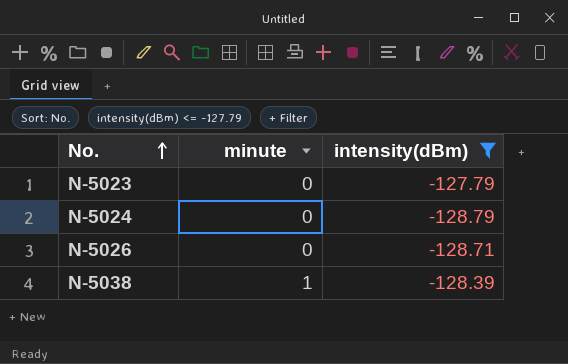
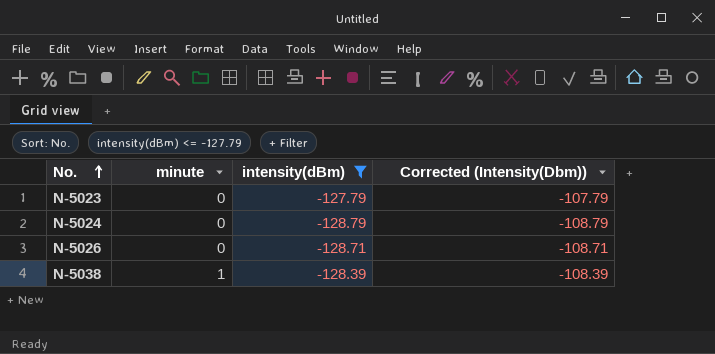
column Corrected (Intensity(Dbm)) | formula: none -> [intensity(dBm)] + 20

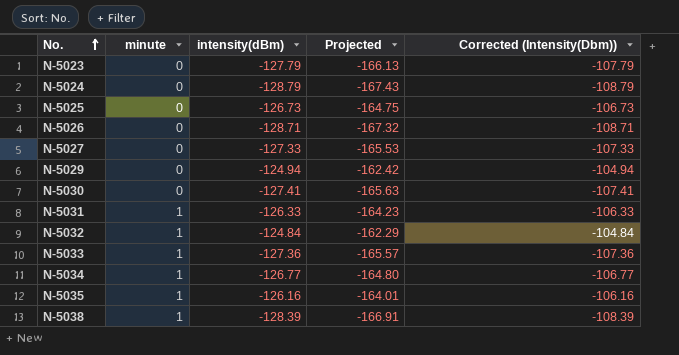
filter: intensity(dBm) <= -127.79 -> none
column Projected | formula: none -> [intensity(dBm)] * 1.3

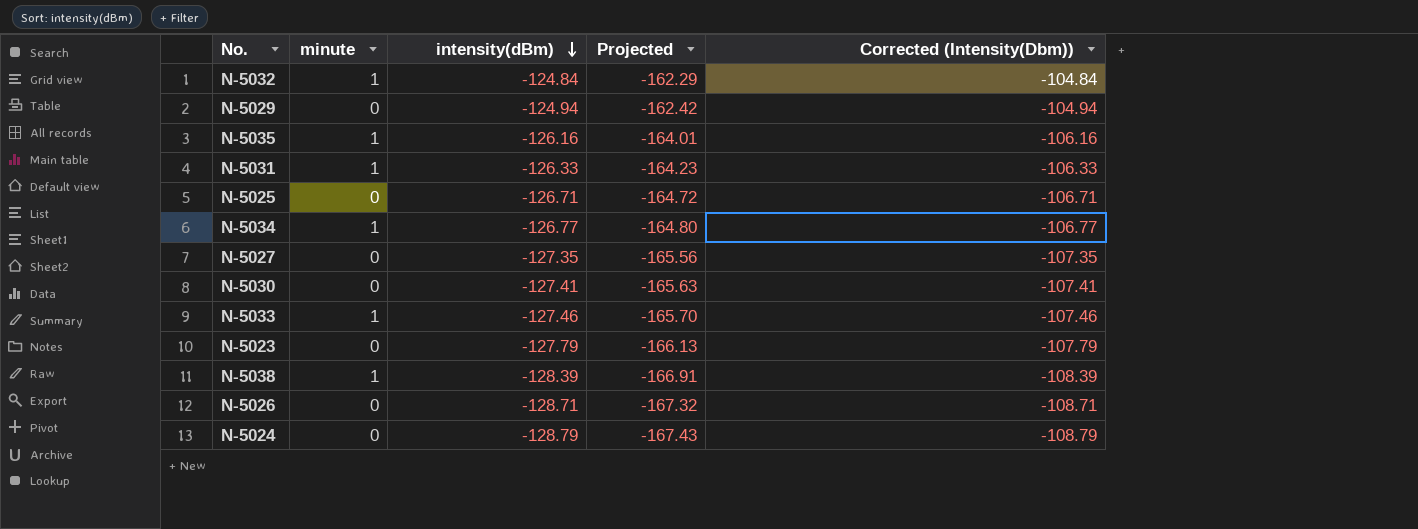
row order: No. ascending -> intensity(dBm) descending
N-5025 | intensity(dBm): -126.73 -> -126.71
N-5025 | Projected: -164.75 -> -164.72
N-5025 | Corrected (Intensity(Dbm)): -106.73 -> -106.71
N-5027 | intensity(dBm): -127.33 -> -127.35
N-5027 | Projected: -165.53 -> -165.56
N-5027 | Corrected (Intensity(Dbm)): -107.33 -> -107.35
N-5033 | intensity(dBm): -127.36 -> -127.46
N-5033 | Projected: -165.57 -> -165.70
N-5033 | Corrected (Intensity(Dbm)): -107.36 -> -107.46

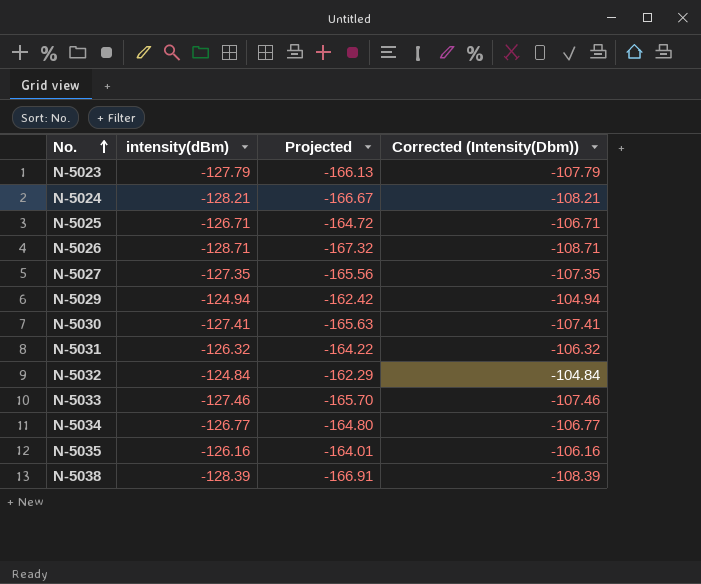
row order: intensity(dBm) descending -> No. ascending
column minute | position: 2 -> none
N-5024 | intensity(dBm): -128.79 -> -128.21
N-5024 | Projected: -167.43 -> -166.67
N-5024 | Corrected (Intensity(Dbm)): -108.79 -> -108.21
N-5031 | intensity(dBm): -126.33 -> -126.32
N-5031 | Projected: -164.23 -> -164.22
N-5031 | Corrected (Intensity(Dbm)): -106.33 -> -106.32

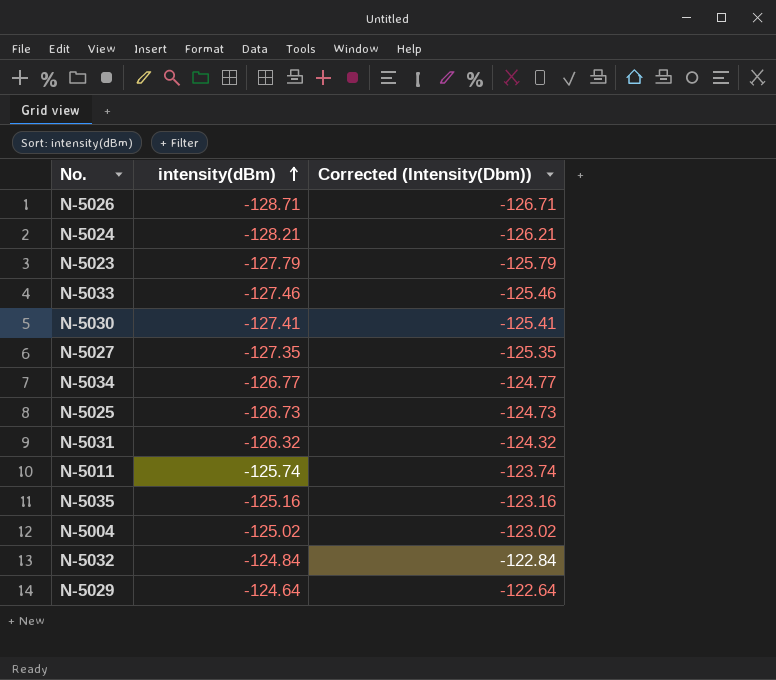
row order: No. ascending -> intensity(dBm) ascending
column Projected | formula: [intensity(dBm)] * 1.3 -> none
column Corrected (Intensity(Dbm)) | formula: [intensity(dBm)] + 20 -> [intensity(dBm)] + 2
row N-5038: -128.39 | -166.91 | -108.39 -> none
N-5025 | intensity(dBm): -126.71 -> -126.73
row N-5011: none -> -125.74 | -123.74
N-5035 | intensity(dBm): -126.16 -> -125.16
row N-5004: none -> -125.02 | -123.02
N-5029 | intensity(dBm): -124.94 -> -124.64

